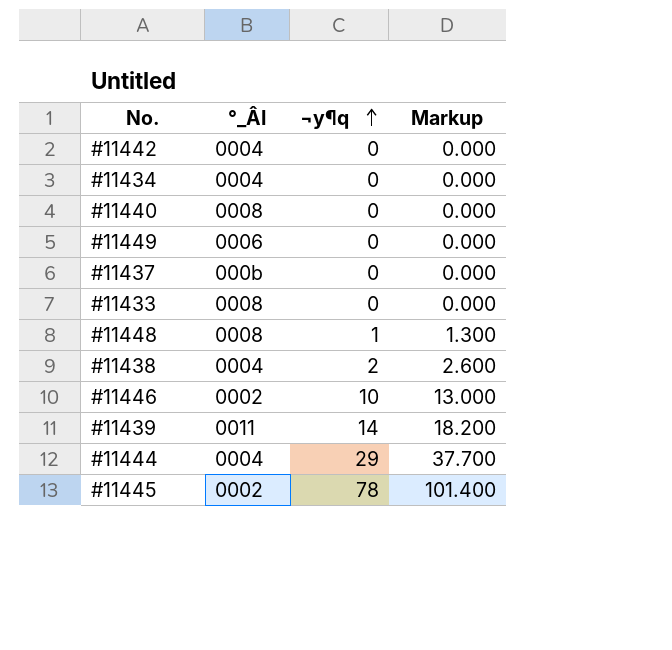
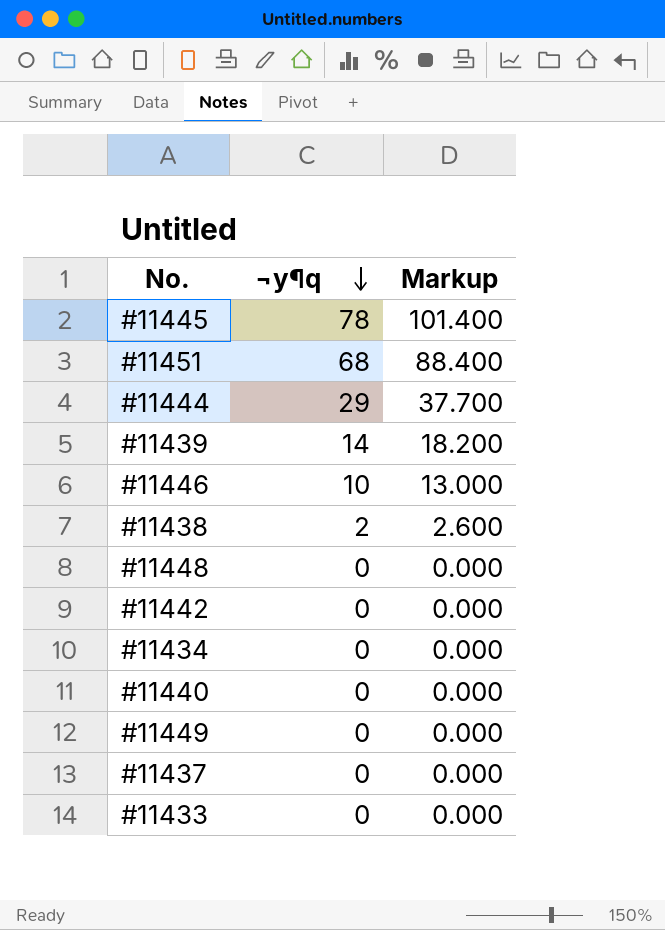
row order: ¬y¶q ascending -> ¬y¶q descending
column °_ÂI | position: 2 -> none
row #11451: none -> 68 | 88.400
#11448 | ¬y¶q: 1 -> 0
#11448 | Markup: 1.300 -> 0.000

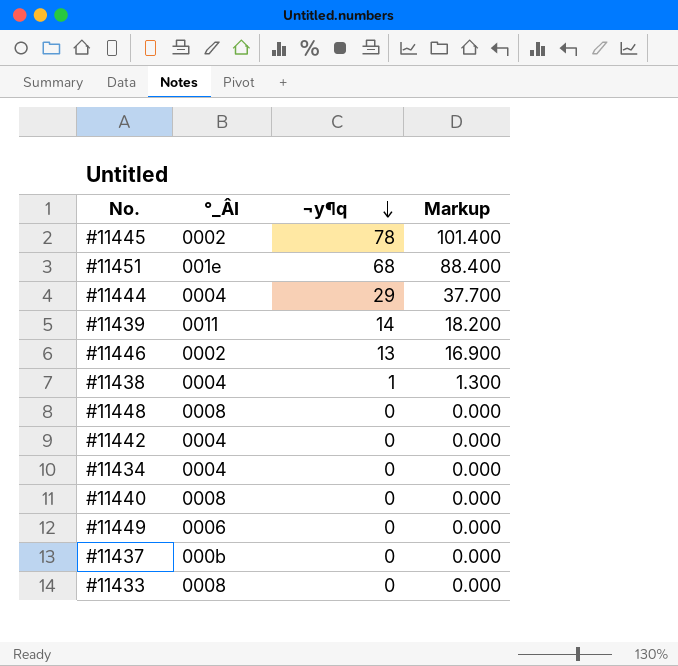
column °_ÂI | position: none -> 2
#11446 | ¬y¶q: 10 -> 13
#11446 | Markup: 13.000 -> 16.900
#11438 | ¬y¶q: 2 -> 1
#11438 | Markup: 2.600 -> 1.300

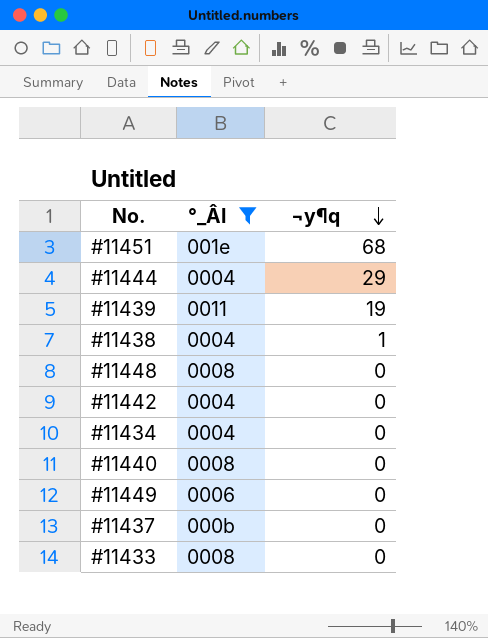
filter: none -> °_ÂI != 0002
column Markup | formula: [¬y¶q] * 1.3 -> none
#11439 | ¬y¶q: 14 -> 19

